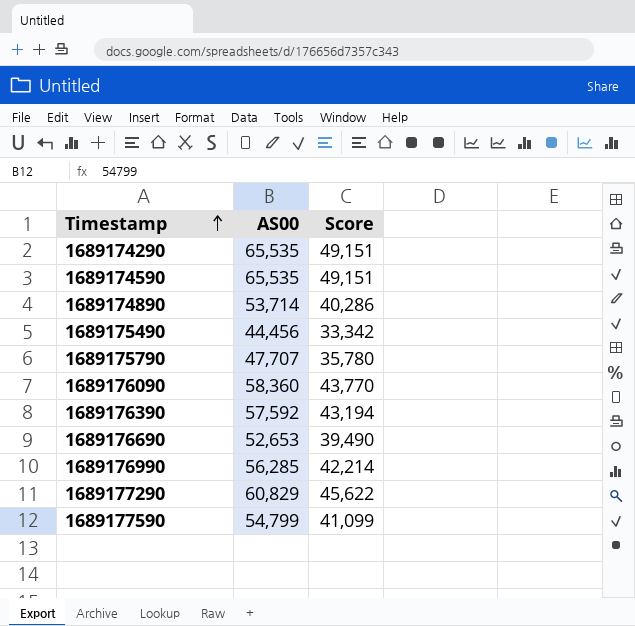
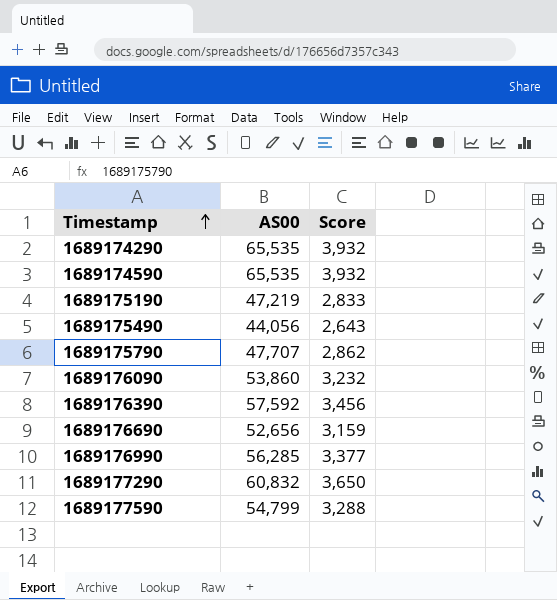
column Score | formula: [AS00] * 0.75 -> [AS00] * 0.06
row 1689174890: 53,714 | 40,286 -> none
row 1689175190: none -> 47,219 | 2,833
1689175490 | AS00: 44,456 -> 44,056
1689176090 | AS00: 58,360 -> 53,860
1689176690 | AS00: 52,653 -> 52,656
1689177290 | AS00: 60,829 -> 60,832

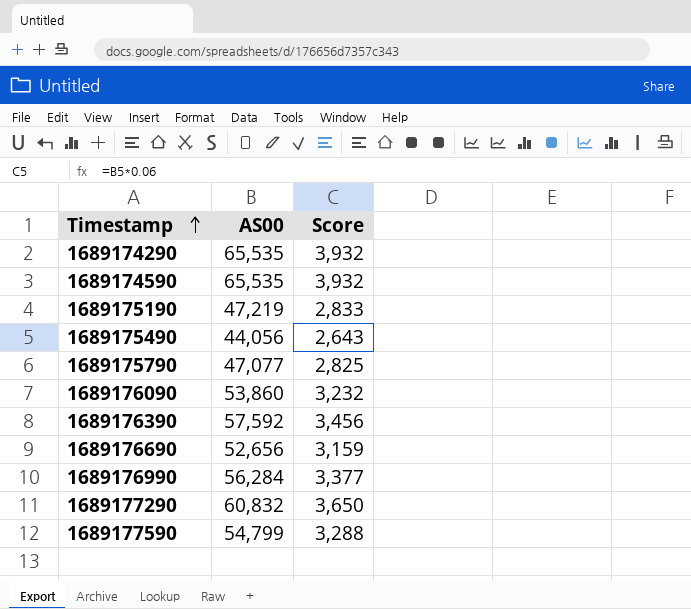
1689175790 | AS00: 47,707 -> 47,077
1689175790 | Score: 2,862 -> 2,825
1689176990 | AS00: 56,285 -> 56,284

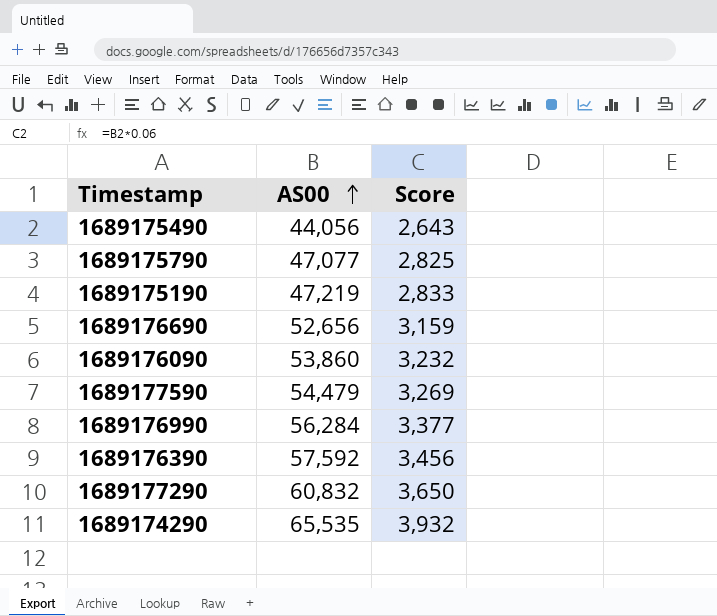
row order: Timestamp ascending -> AS00 ascending
row 1689174590: 65,535 | 3,932 -> none
1689177590 | AS00: 54,799 -> 54,479
1689177590 | Score: 3,288 -> 3,269

